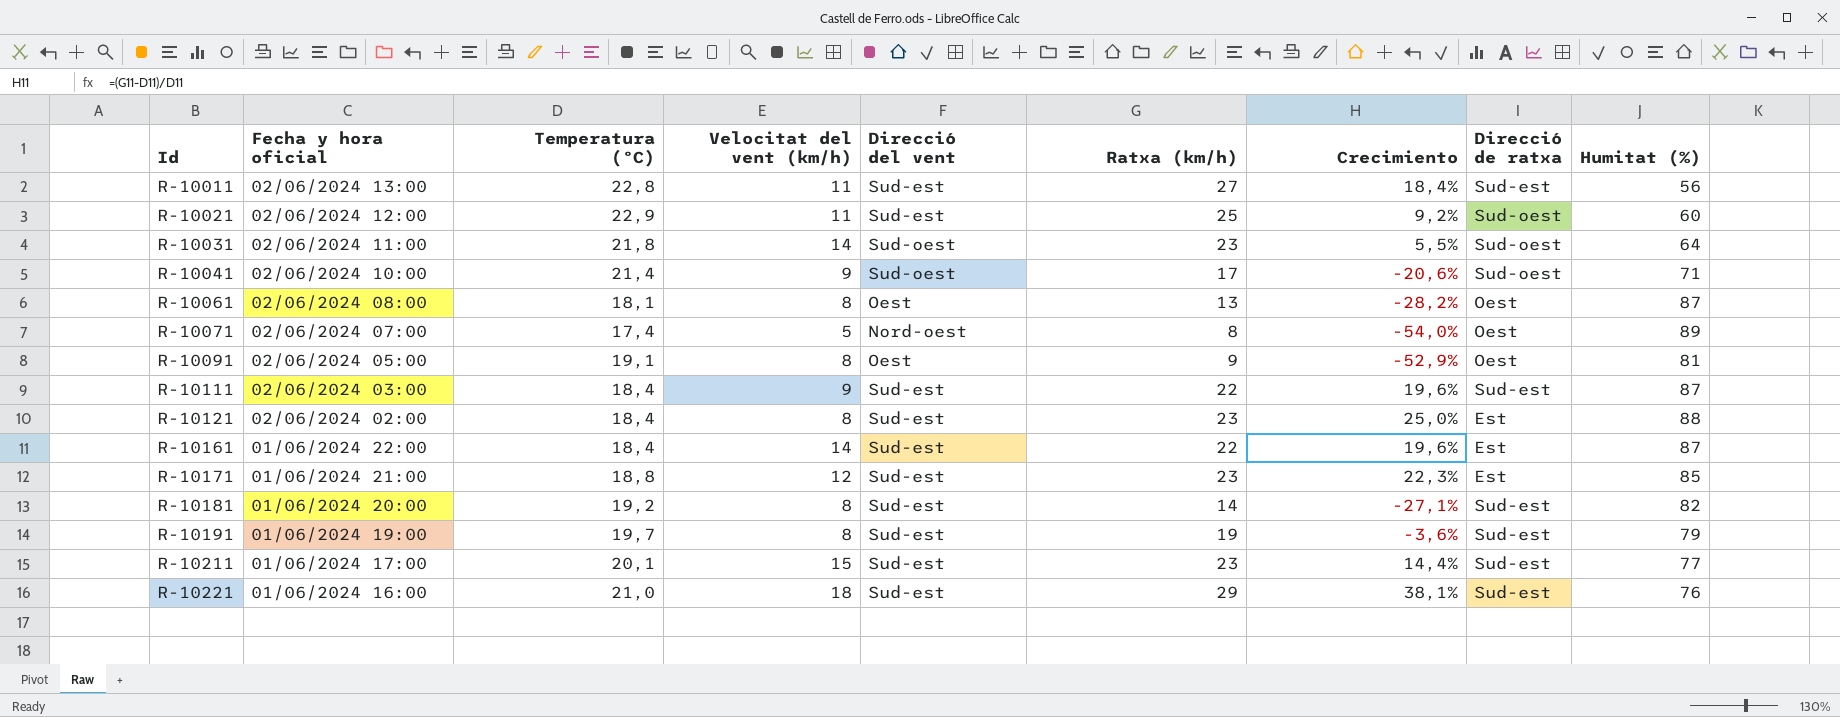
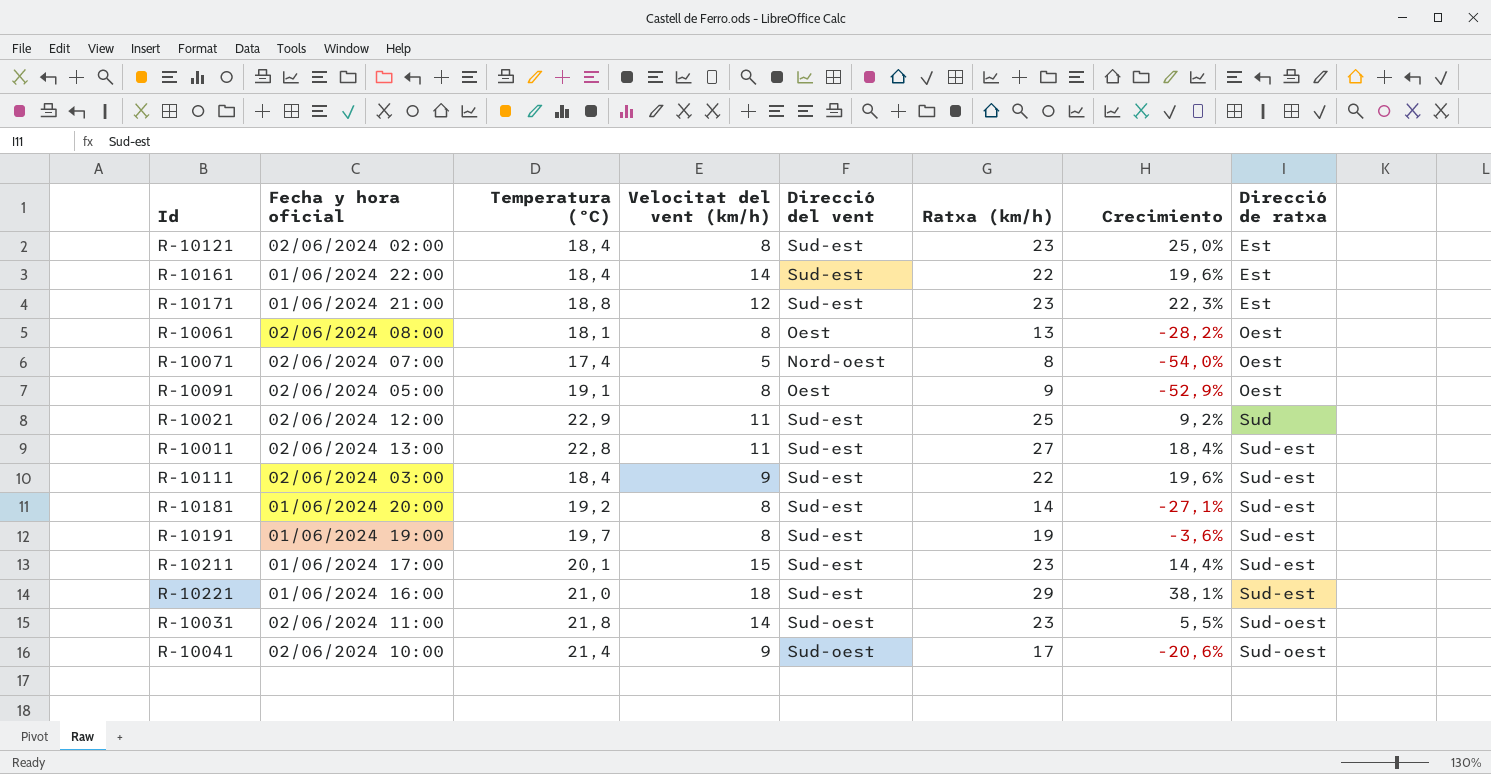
row order: Id ascending -> Direcció de ratxa ascending
column Humitat (%) | position: 9 -> none
R-10021 | Direcció de ratxa: Sud-oest -> Sud

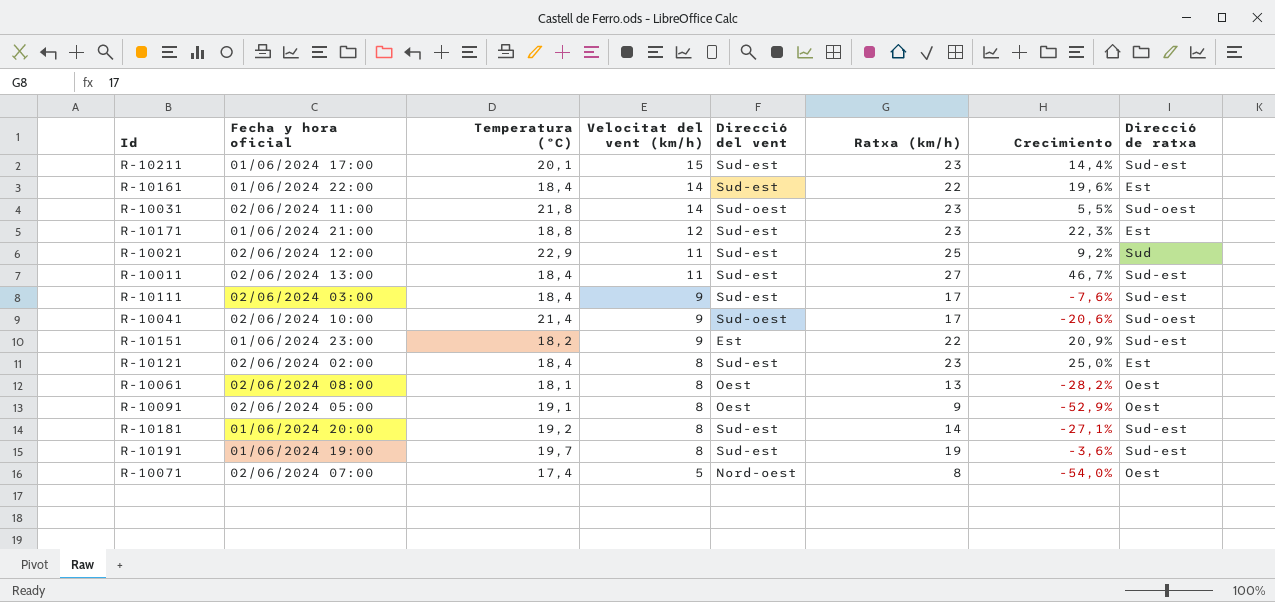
row order: Direcció de ratxa ascending -> Velocitat del vent (km/h) descending
row R-10221: 01/06/2024 16:00 | 21,0 | 18 | Sud-est | 29 | 38,1% | Sud-est -> none
R-10011 | Temperatura (ºC): 22,8 -> 18,4
R-10011 | Crecimiento: 18,4% -> 46,7%
R-10111 | Ratxa (km/h): 22 -> 17
R-10111 | Crecimiento: 19,6% -> -7,6%
row R-10151: none -> 01/06/2024 23:00 | 18,2 | 9 | Est | 22 | 20,9% | Sud-est

